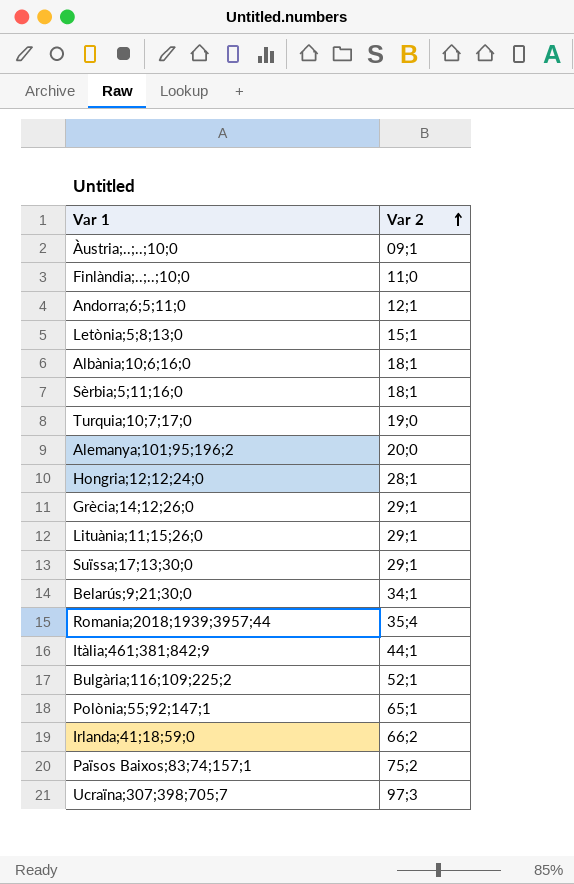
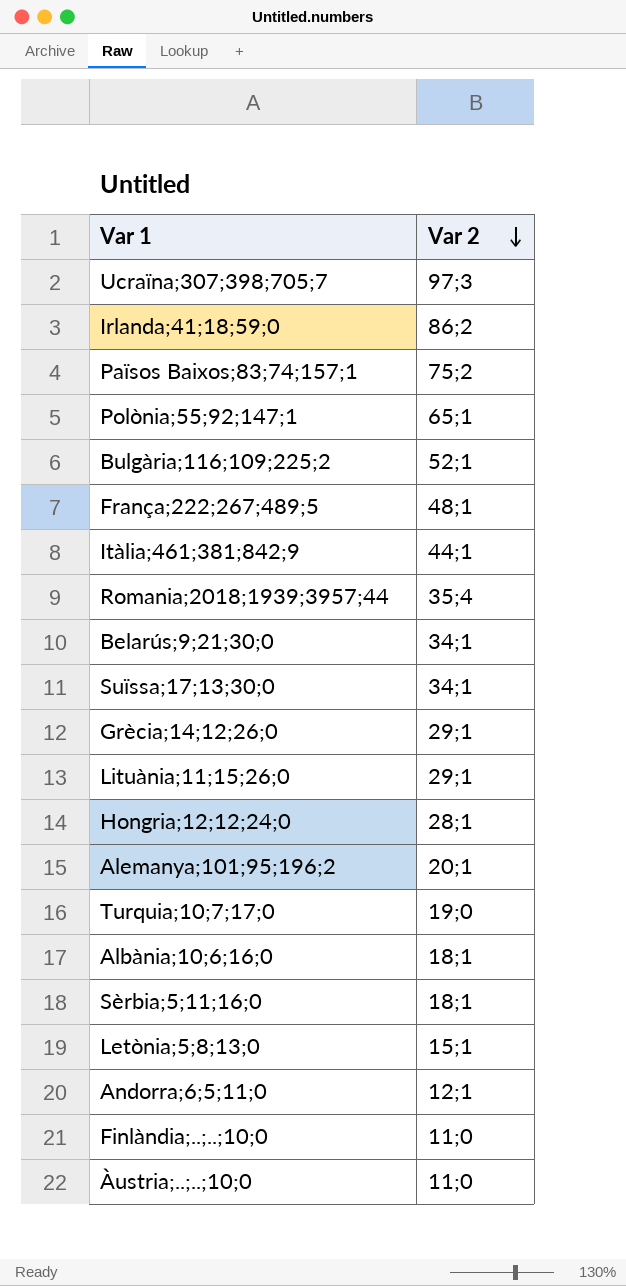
row order: Var 2 ascending -> Var 2 descending
Irlanda;41;18;59;0 | Var 2: 66;2 -> 86;2
row França;222;267;489;5: none -> 48;1
Suïssa;17;13;30;0 | Var 2: 29;1 -> 34;1
Alemanya;101;95;196;2 | Var 2: 20;0 -> 20;1
Àustria;..;..;10;0 | Var 2: 09;1 -> 11;0

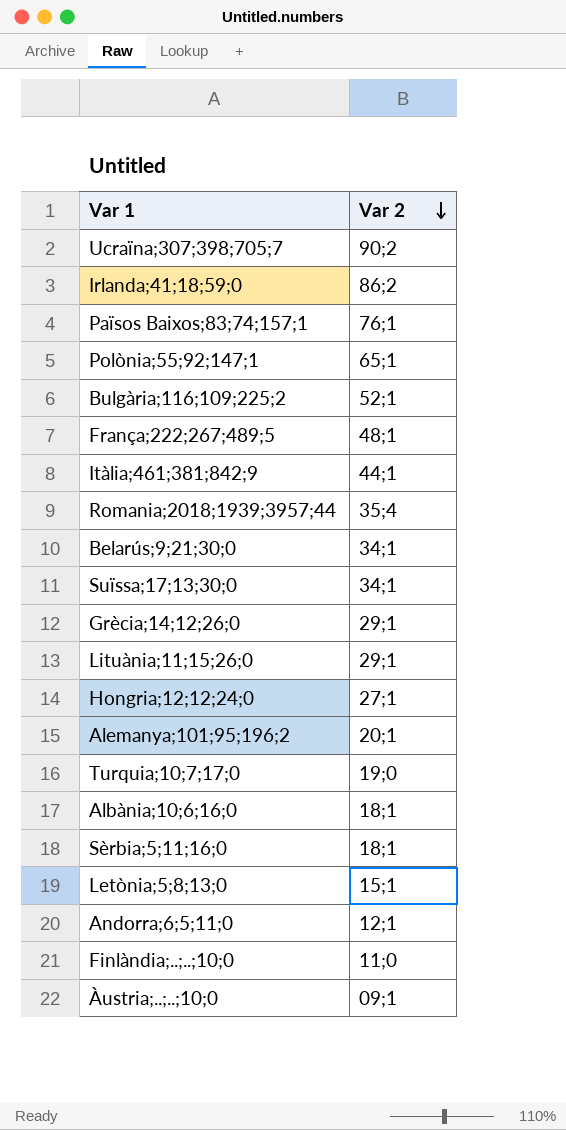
Ucraïna;307;398;705;7 | Var 2: 97;3 -> 90;2
Països Baixos;83;74;157;1 | Var 2: 75;2 -> 76;1
Hongria;12;12;24;0 | Var 2: 28;1 -> 27;1
Àustria;..;..;10;0 | Var 2: 11;0 -> 09;1

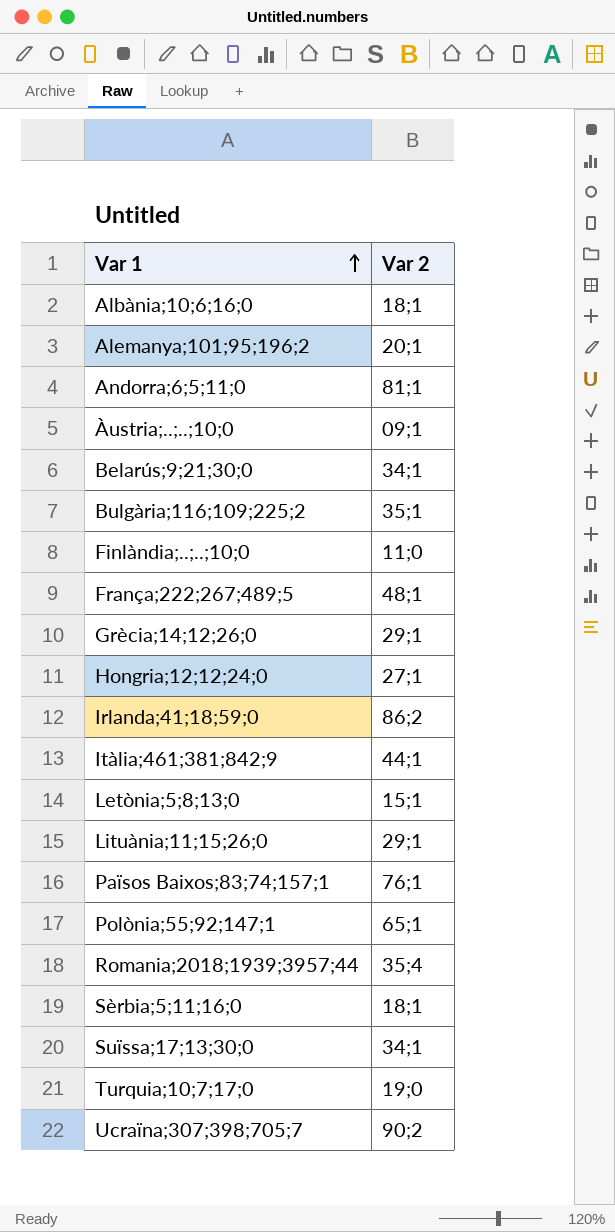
row order: Var 2 descending -> Var 1 ascending
Andorra;6;5;11;0 | Var 2: 12;1 -> 81;1
Bulgària;116;109;225;2 | Var 2: 52;1 -> 35;1

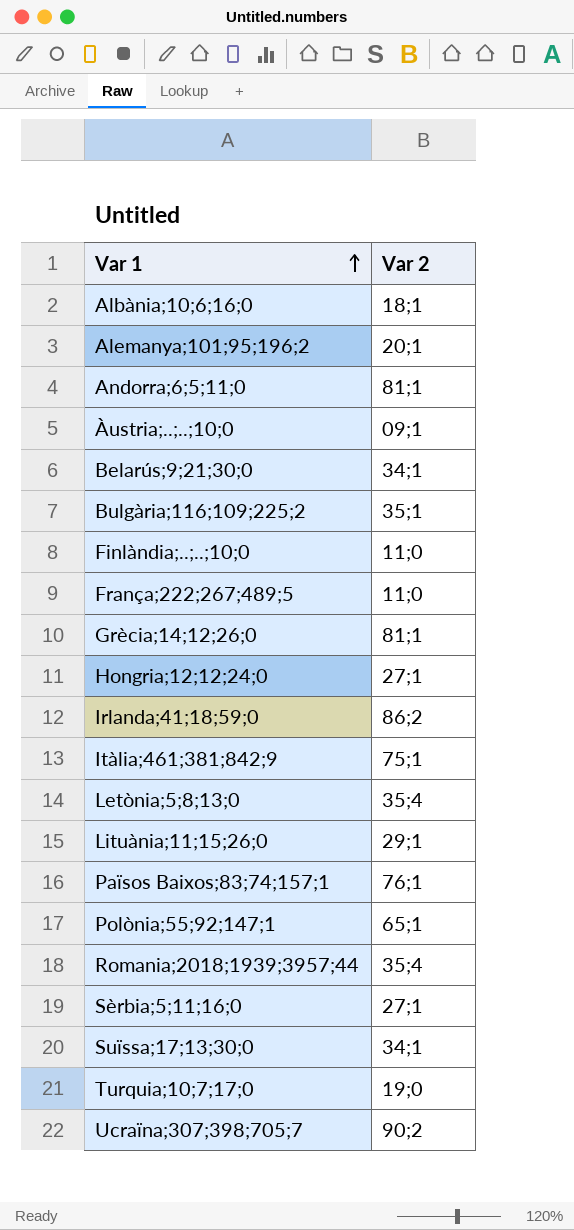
França;222;267;489;5 | Var 2: 48;1 -> 11;0
Grècia;14;12;26;0 | Var 2: 29;1 -> 81;1
Itàlia;461;381;842;9 | Var 2: 44;1 -> 75;1
Letònia;5;8;13;0 | Var 2: 15;1 -> 35;4
Sèrbia;5;11;16;0 | Var 2: 18;1 -> 27;1

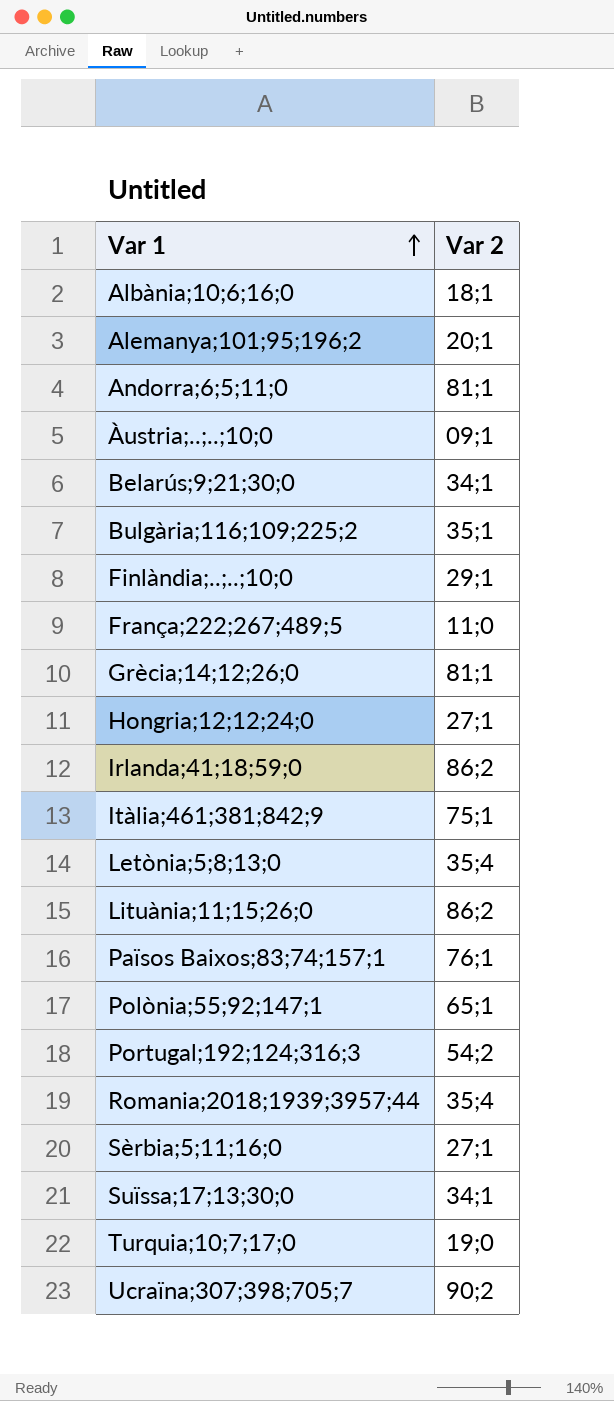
Finlàndia;..;..;10;0 | Var 2: 11;0 -> 29;1
Lituània;11;15;26;0 | Var 2: 29;1 -> 86;2
row Portugal;192;124;316;3: none -> 54;2

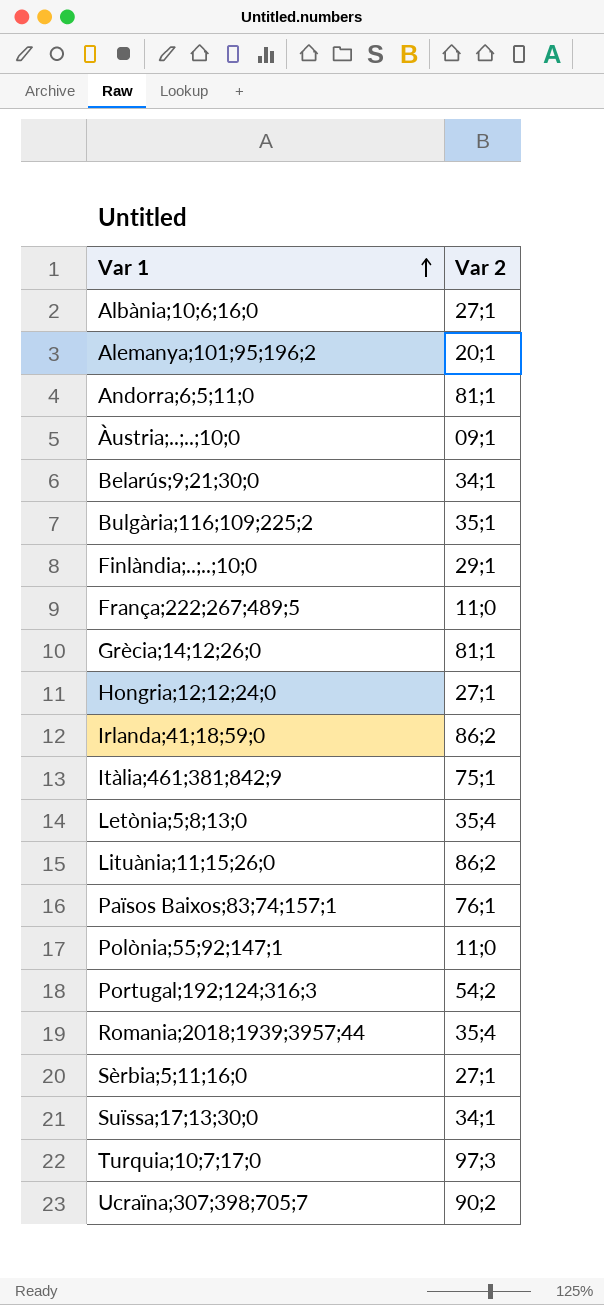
Albània;10;6;16;0 | Var 2: 18;1 -> 27;1
Polònia;55;92;147;1 | Var 2: 65;1 -> 11;0
Turquia;10;7;17;0 | Var 2: 19;0 -> 97;3

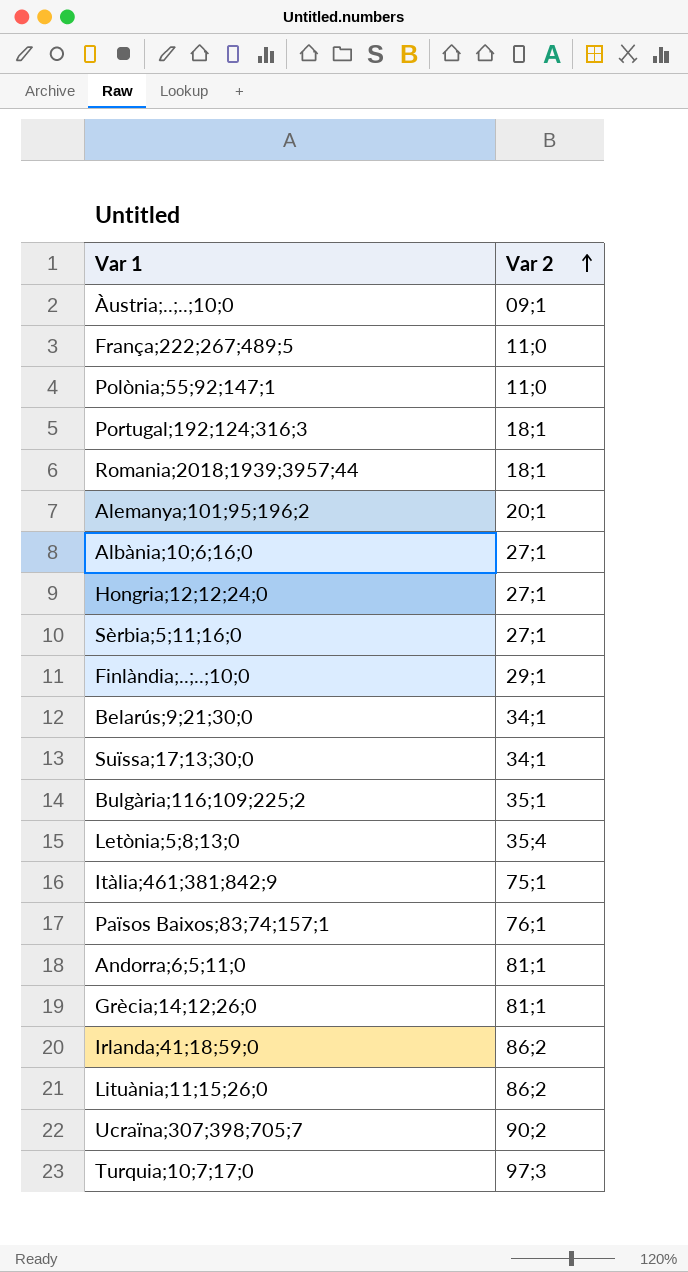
row order: Var 1 ascending -> Var 2 ascending
Portugal;192;124;316;3 | Var 2: 54;2 -> 18;1
Romania;2018;1939;3957;44 | Var 2: 35;4 -> 18;1

